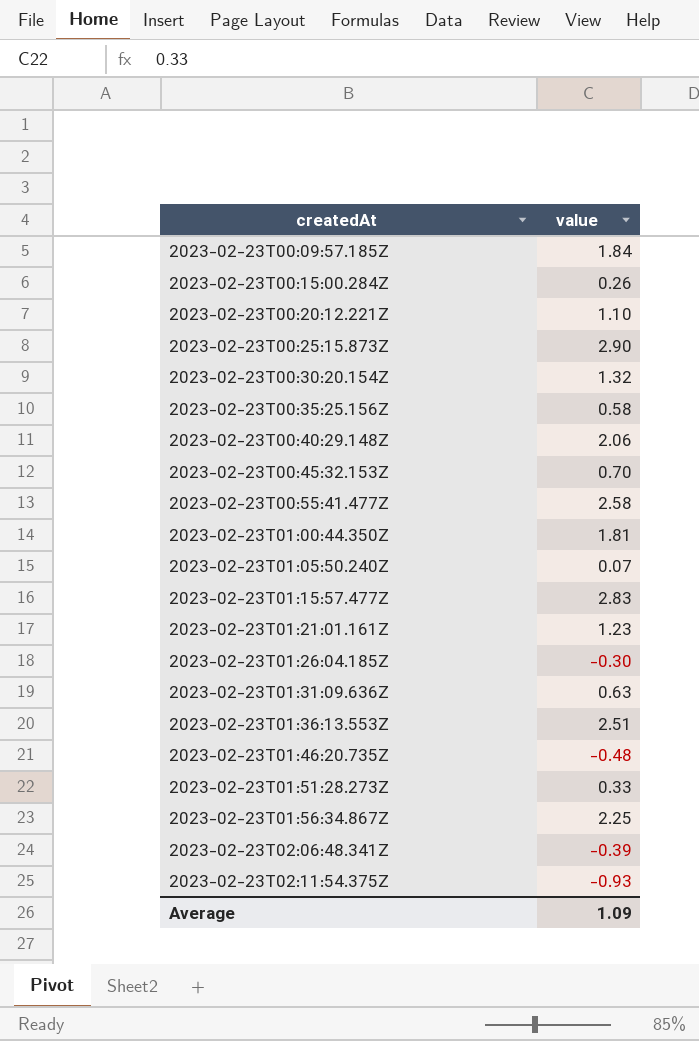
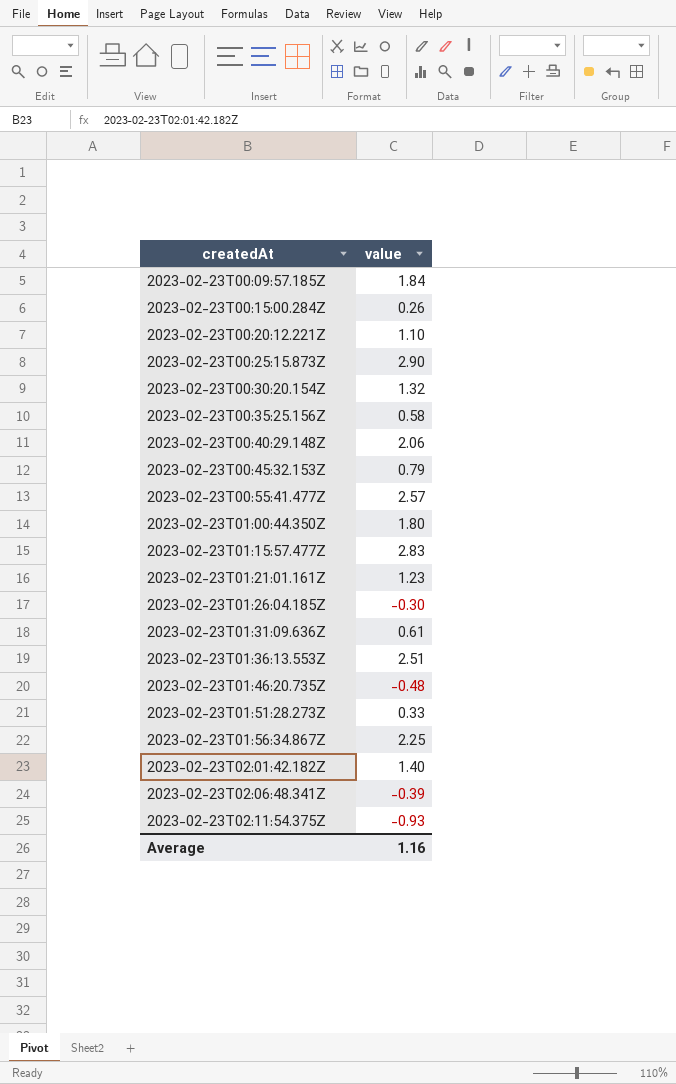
row 2023-02-23T01:05:50.240Z: 0.07 -> none
2023-02-23T00:45:32.153Z | value: 0.70 -> 0.79
2023-02-23T00:55:41.477Z | value: 2.58 -> 2.57
2023-02-23T01:00:44.350Z | value: 1.81 -> 1.80
2023-02-23T01:31:09.636Z | value: 0.63 -> 0.61
row 2023-02-23T02:01:42.182Z: none -> 1.40
Average | value: 1.09 -> 1.16

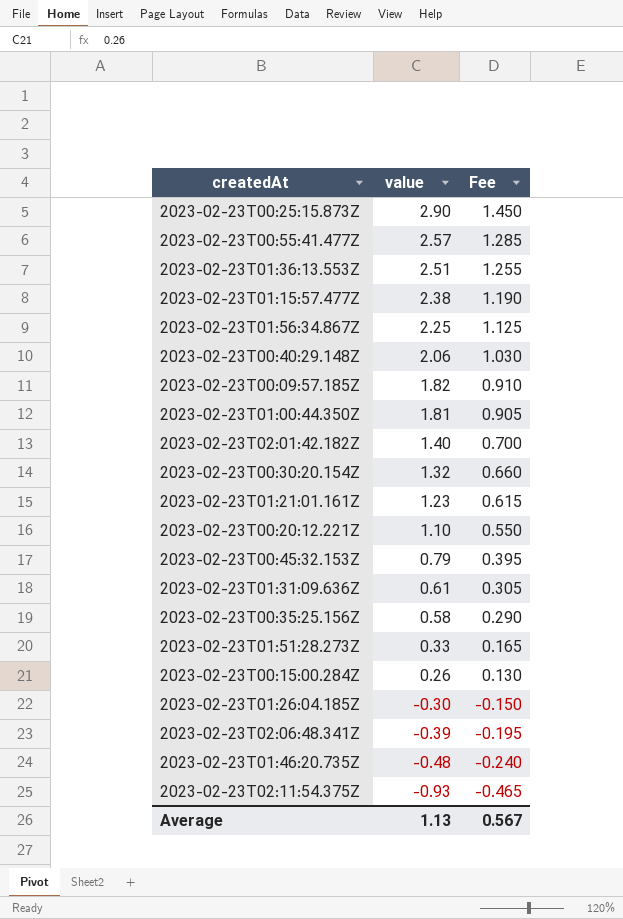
row order: createdAt ascending -> value descending
column Fee | formula: none -> [value] * 0.5
2023-02-23T01:15:57.477Z | value: 2.83 -> 2.38
2023-02-23T00:09:57.185Z | value: 1.84 -> 1.82
2023-02-23T01:00:44.350Z | value: 1.80 -> 1.81
Average | value: 1.16 -> 1.13

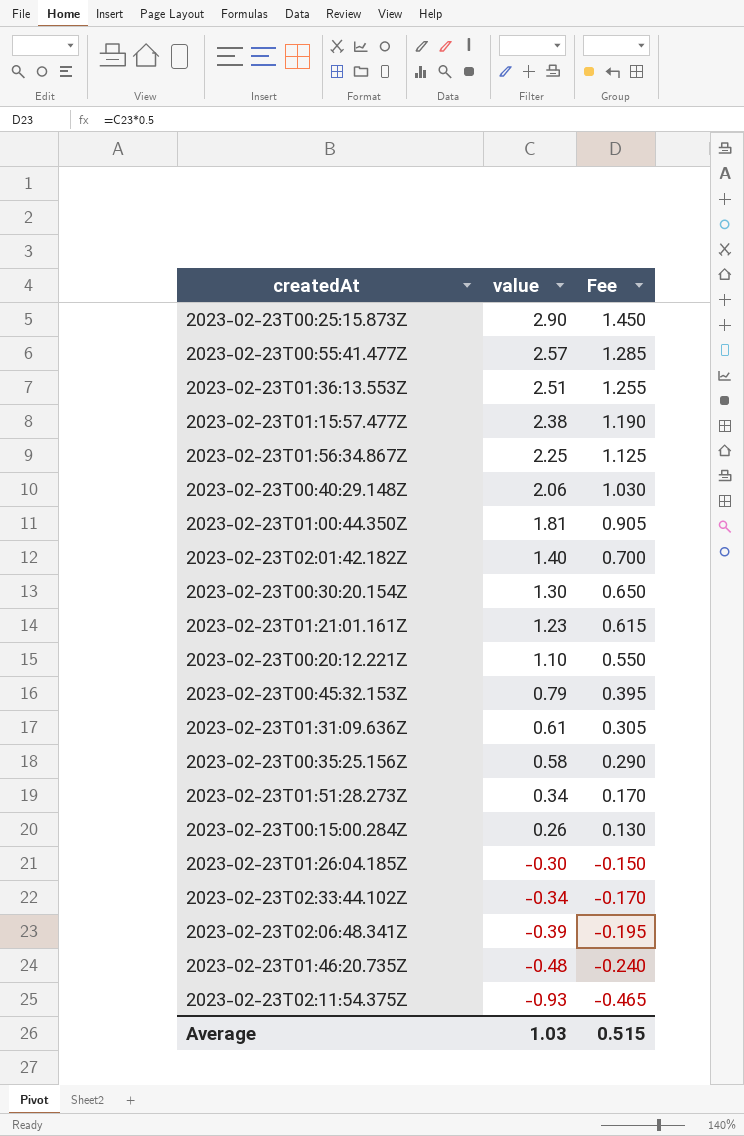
row 2023-02-23T00:09:57.185Z: 1.82 | 0.910 -> none
2023-02-23T00:30:20.154Z | value: 1.32 -> 1.30
2023-02-23T00:30:20.154Z | Fee: 0.660 -> 0.650
2023-02-23T01:51:28.273Z | value: 0.33 -> 0.34
2023-02-23T01:51:28.273Z | Fee: 0.165 -> 0.170
row 2023-02-23T02:33:44.102Z: none -> -0.34 | -0.170
Average | value: 1.13 -> 1.03
Average | Fee: 0.567 -> 0.515

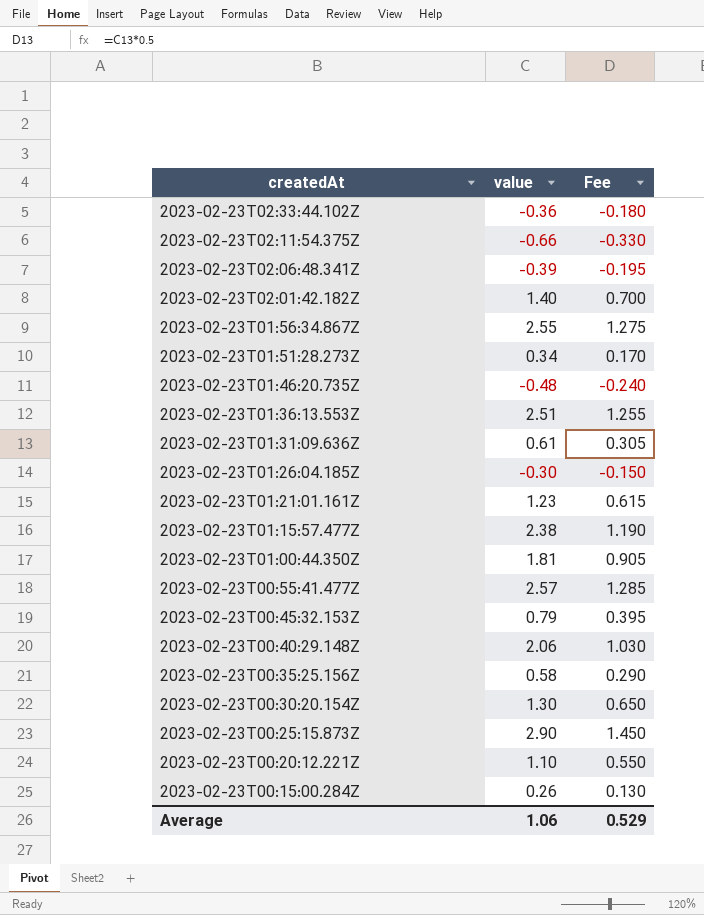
row order: value descending -> createdAt descending
2023-02-23T02:33:44.102Z | value: -0.34 -> -0.36
2023-02-23T02:33:44.102Z | Fee: -0.170 -> -0.180
2023-02-23T02:11:54.375Z | value: -0.93 -> -0.66
2023-02-23T02:11:54.375Z | Fee: -0.465 -> -0.330
2023-02-23T01:56:34.867Z | value: 2.25 -> 2.55
2023-02-23T01:56:34.867Z | Fee: 1.125 -> 1.275
Average | value: 1.03 -> 1.06
Average | Fee: 0.515 -> 0.529

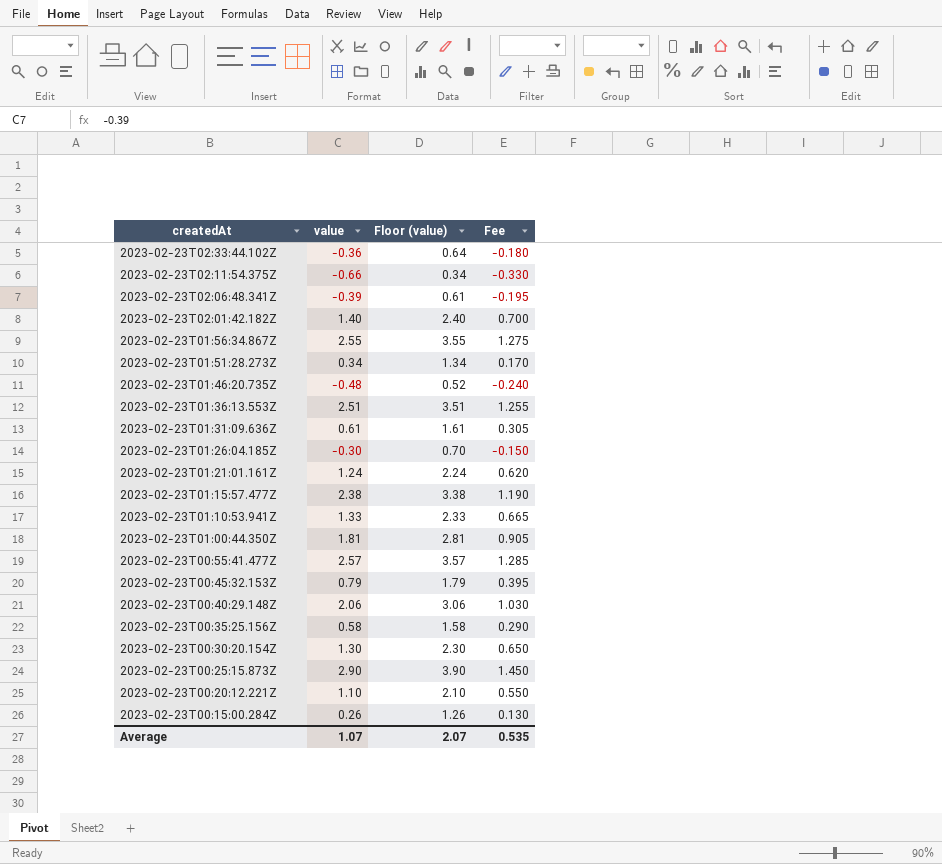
column Floor (value) | formula: none -> [value] + 1
2023-02-23T01:21:01.161Z | value: 1.23 -> 1.24
2023-02-23T01:21:01.161Z | Fee: 0.615 -> 0.620
row 2023-02-23T01:10:53.941Z: none -> 1.33 | 2.33 | 0.665
Average | value: 1.06 -> 1.07
Average | Fee: 0.529 -> 0.535

